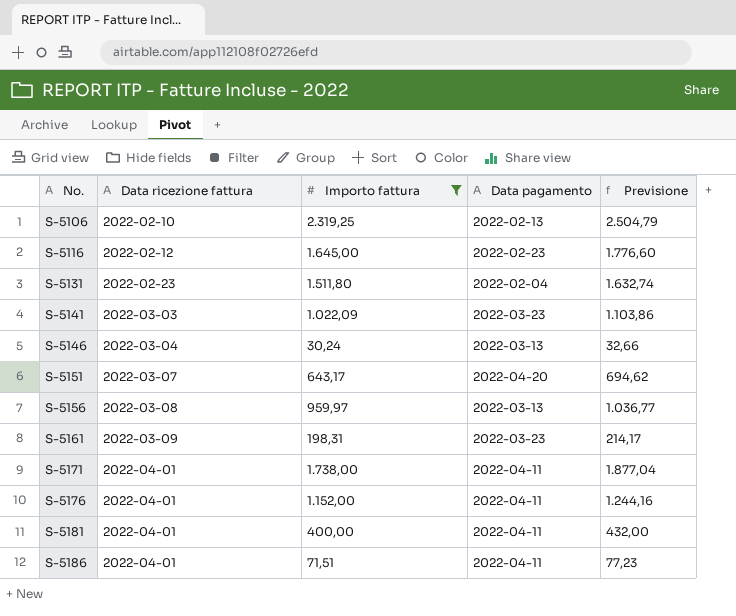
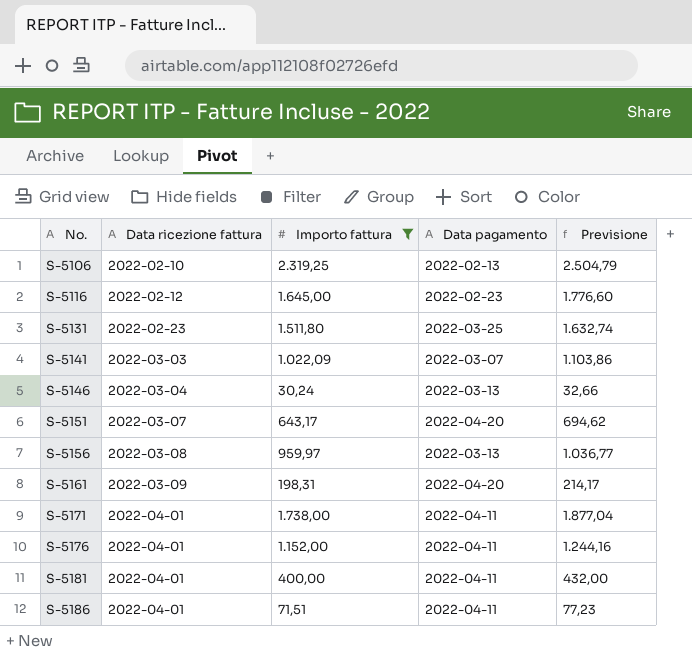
S-5131 | Data pagamento: 2022-02-04 -> 2022-03-25
S-5141 | Data pagamento: 2022-03-23 -> 2022-03-07
S-5161 | Data pagamento: 2022-03-23 -> 2022-04-20

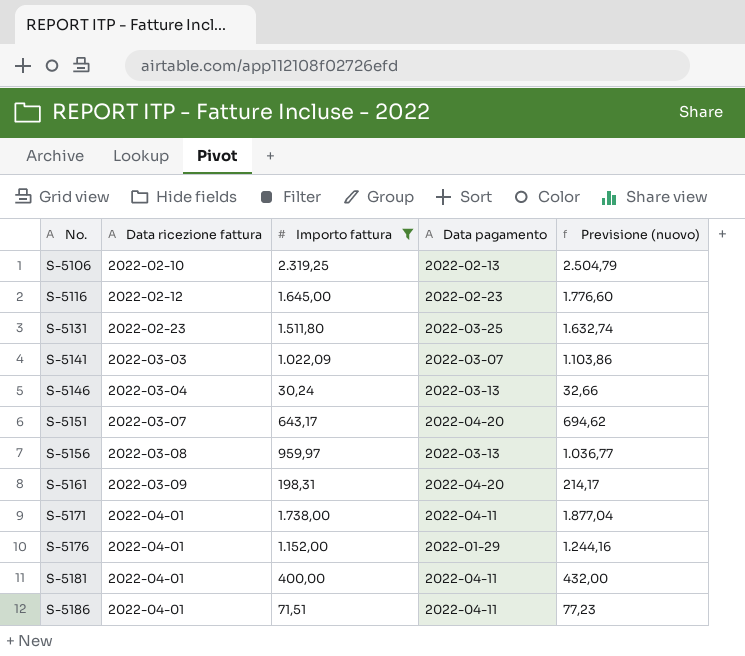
column name: Previsione -> Previsione (nuovo)
S-5176 | Data pagamento: 2022-04-11 -> 2022-01-29

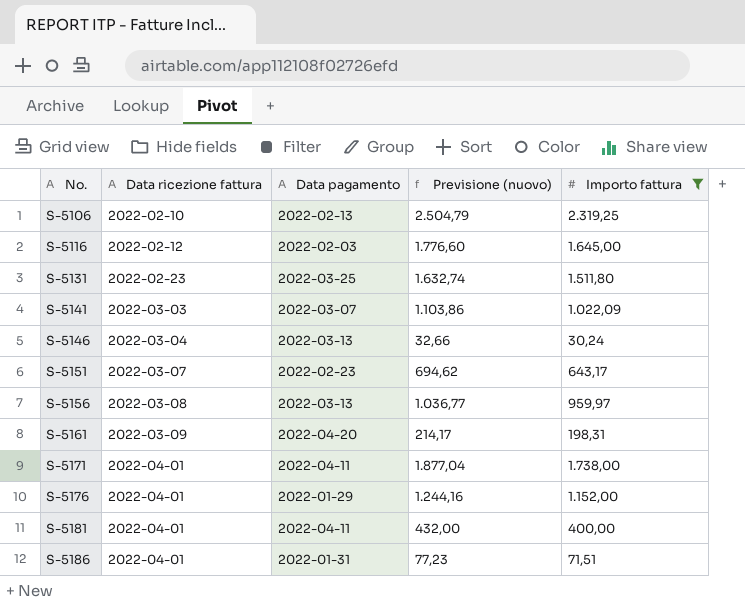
column Importo fattura | position: 3 -> 5
S-5116 | Data pagamento: 2022-02-23 -> 2022-02-03
S-5151 | Data pagamento: 2022-04-20 -> 2022-02-23
S-5186 | Data pagamento: 2022-04-11 -> 2022-01-31

